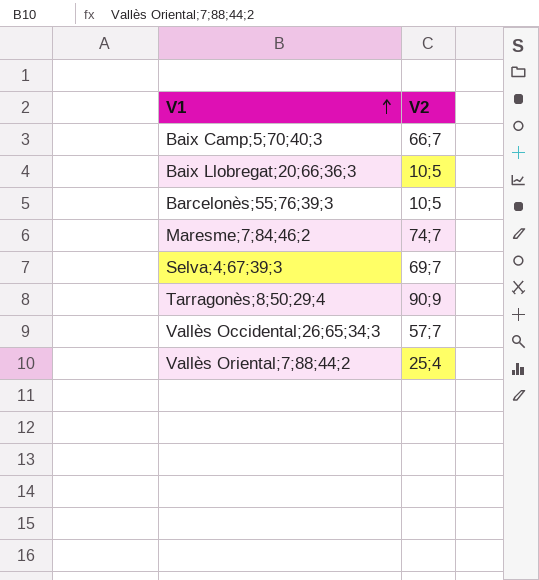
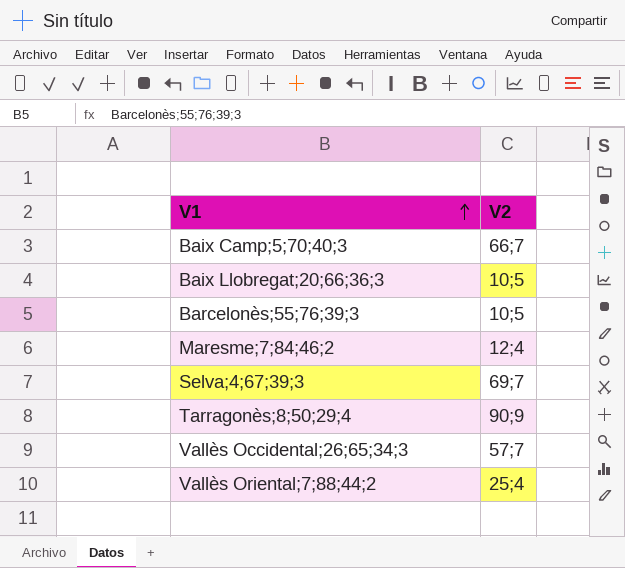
Maresme;7;84;46;2 | V2: 74;7 -> 12;4

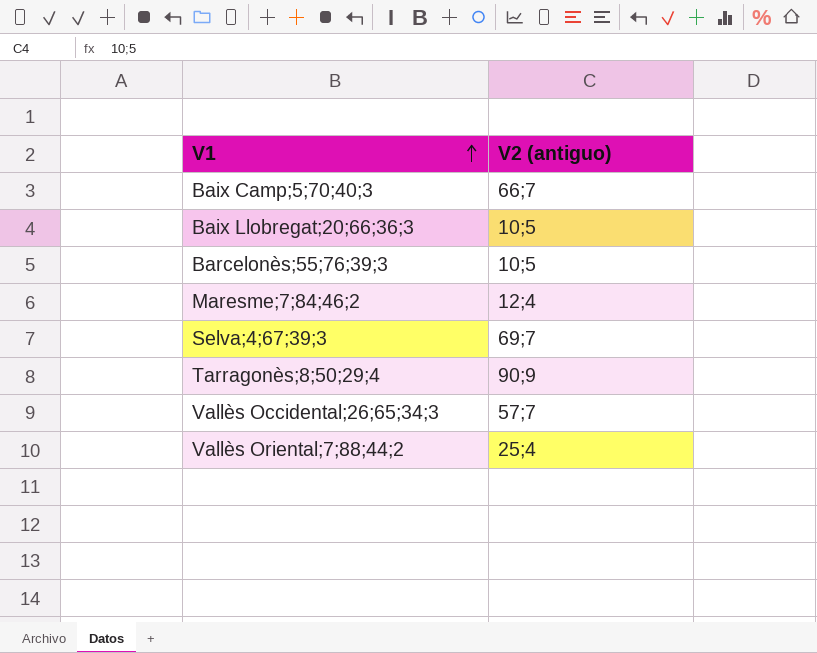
column name: V2 -> V2 (antiguo)

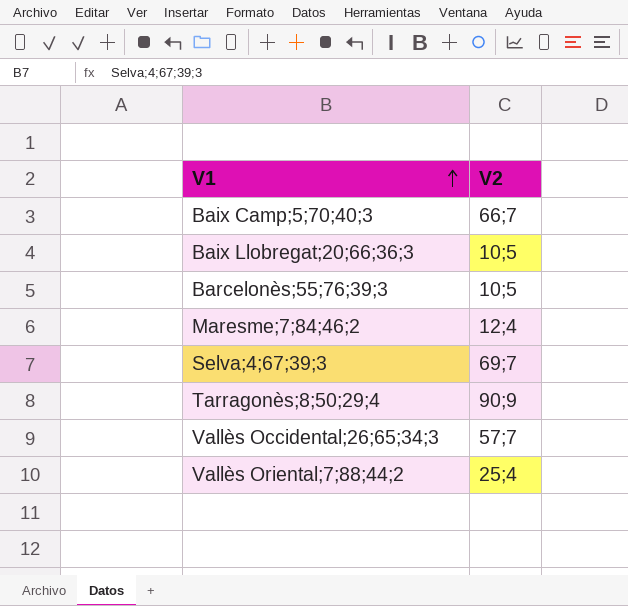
column name: V2 (antiguo) -> V2

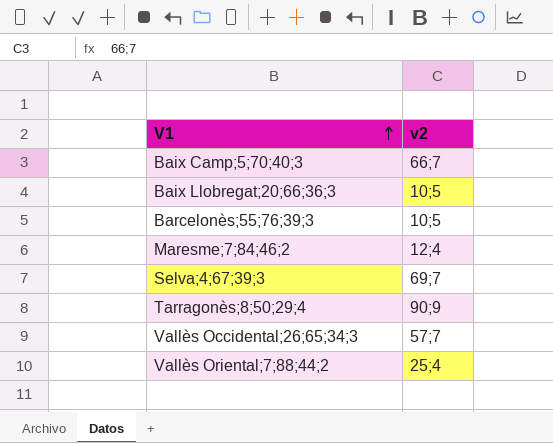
column name: V2 -> v2

